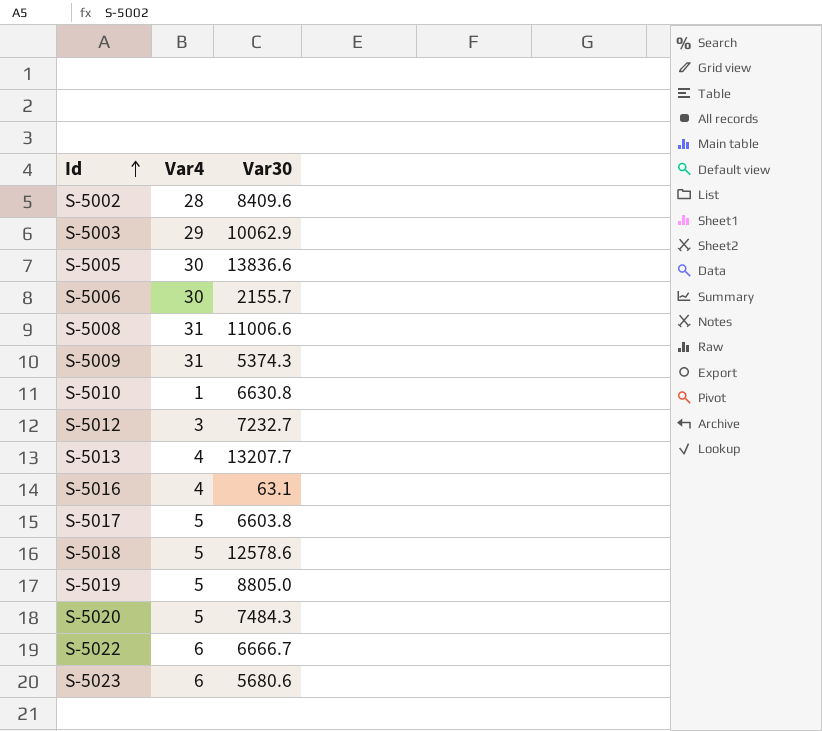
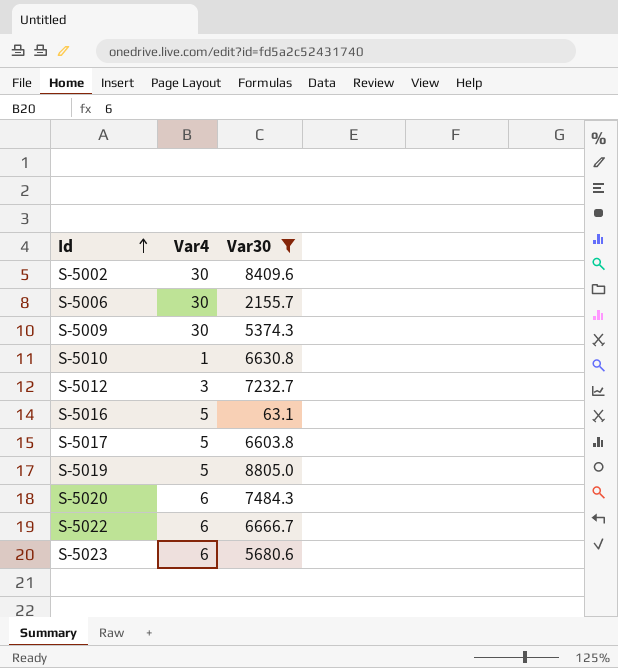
filter: none -> Var30 <= 8805.0
S-5002 | Var4: 28 -> 30
S-5009 | Var4: 31 -> 30
S-5016 | Var4: 4 -> 5
S-5020 | Var4: 5 -> 6

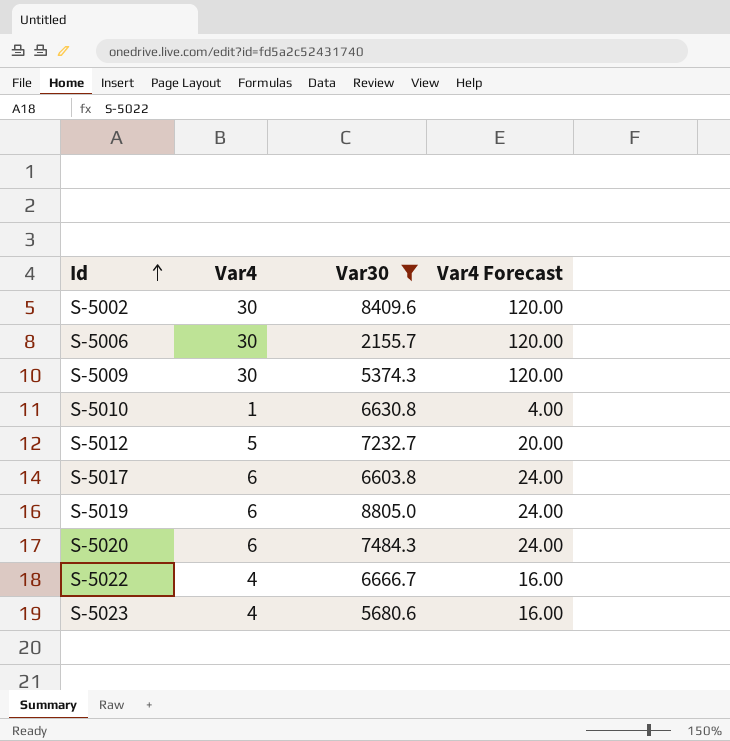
column Var4 Forecast | formula: none -> [Var4] * 4
row S-5016: 5 | 63.1 -> none
S-5012 | Var4: 3 -> 5
S-5017 | Var4: 5 -> 6
S-5019 | Var4: 5 -> 6
S-5022 | Var4: 6 -> 4
S-5023 | Var4: 6 -> 4

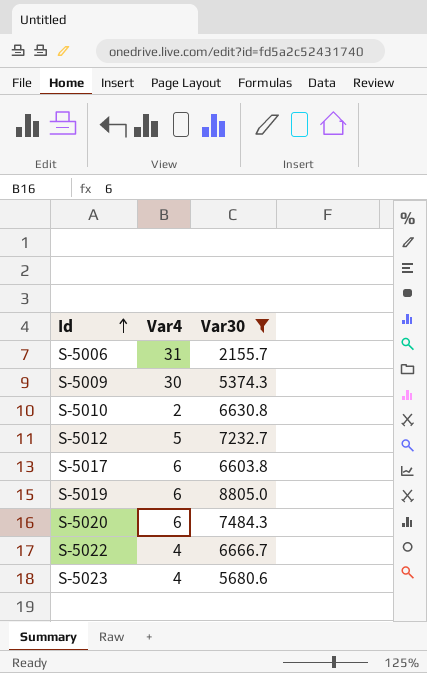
column Var4 Forecast | formula: [Var4] * 4 -> none
row S-5002: 30 | 8409.6 | 120.00 -> none
S-5006 | Var4: 30 -> 31
S-5010 | Var4: 1 -> 2

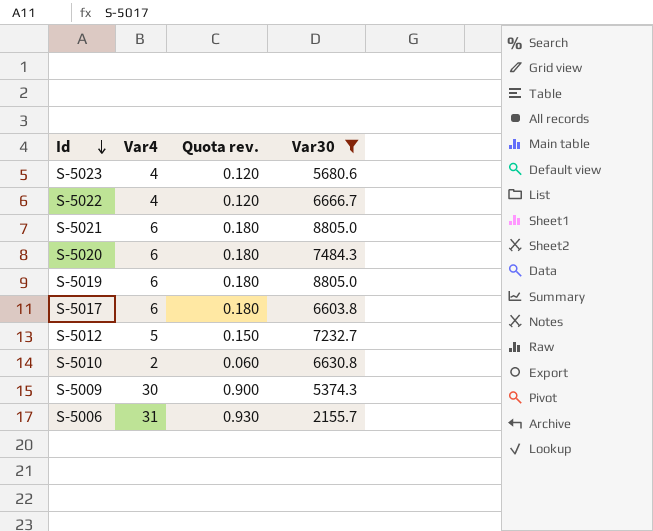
row order: Id ascending -> Id descending
column Quota rev. | formula: none -> [Var4] * 0.03
row S-5021: none -> 6 | 0.180 | 8805.0

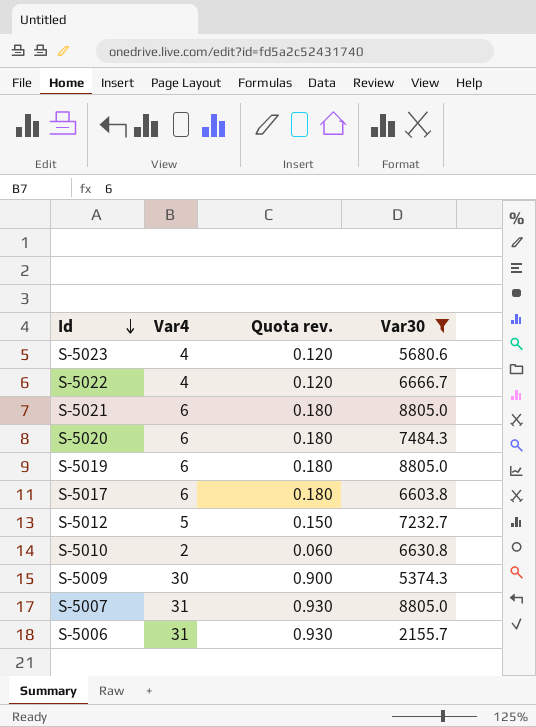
row S-5007: none -> 31 | 0.930 | 8805.0

